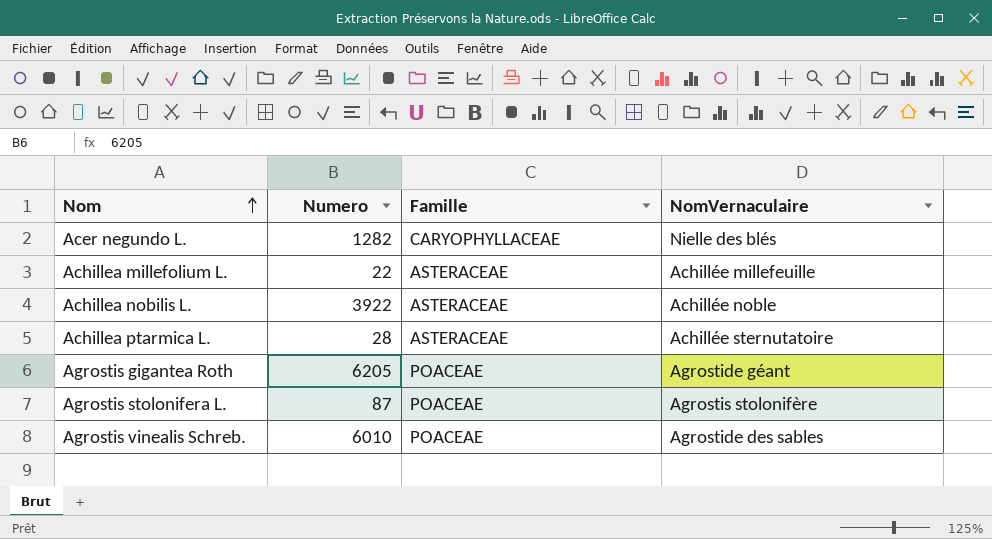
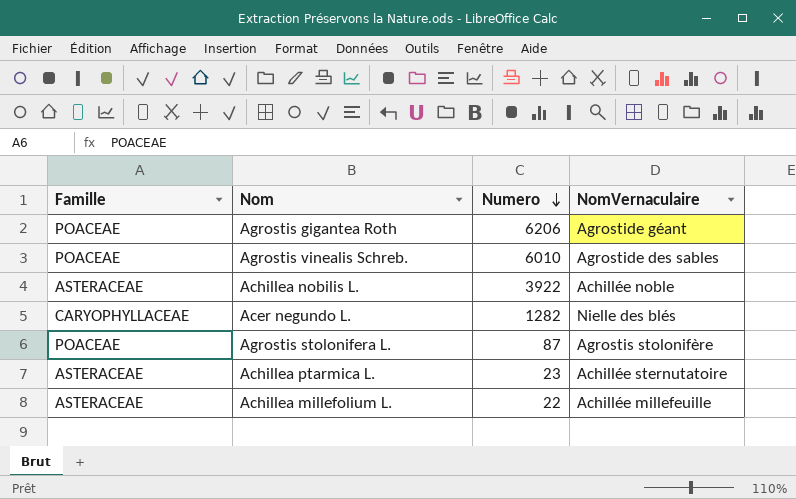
row order: Nom ascending -> Numero descending
column Famille | position: 3 -> 1
Agrostis gigantea Roth | Numero: 6205 -> 6206
Achillea ptarmica L. | Numero: 28 -> 23

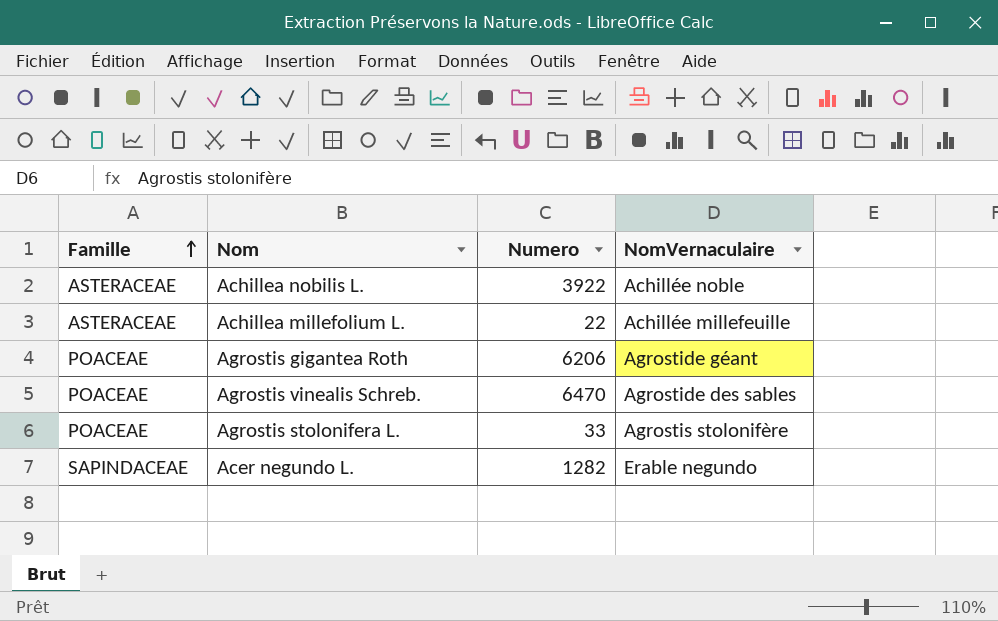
row order: Numero descending -> Famille ascending
row Achillea ptarmica L.: ASTERACEAE | 23 | Achillée sternutatoire -> none
Agrostis vinealis Schreb. | Numero: 6010 -> 6470
Agrostis stolonifera L. | Numero: 87 -> 33
Acer negundo L. | Famille: CARYOPHYLLACEAE -> SAPINDACEAE
Acer negundo L. | NomVernaculaire: Nielle des blés -> Erable negundo

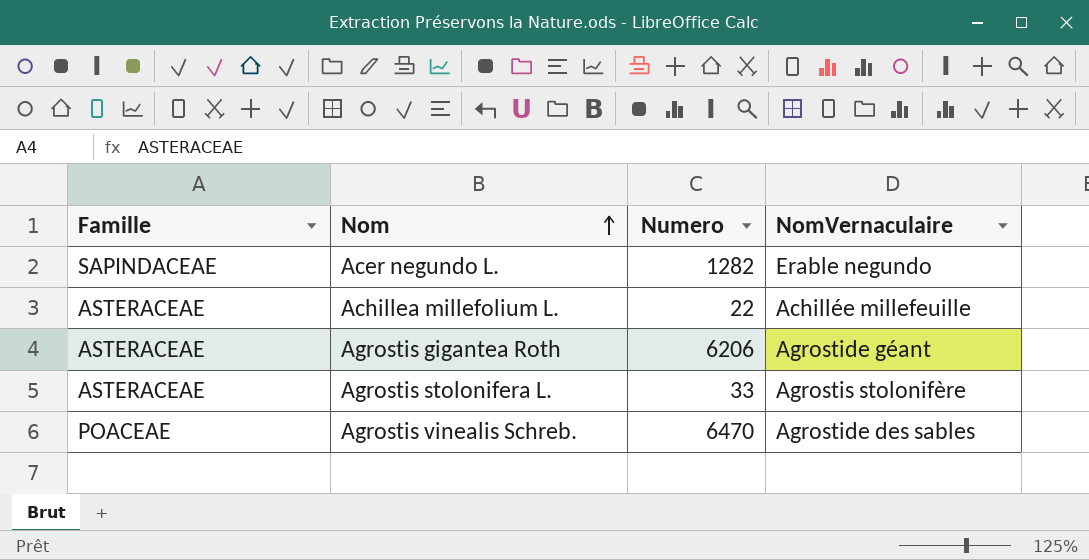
row order: Famille ascending -> Nom ascending
row Achillea nobilis L.: ASTERACEAE | 3922 | Achillée noble -> none
Agrostis gigantea Roth | Famille: POACEAE -> ASTERACEAE
Agrostis stolonifera L. | Famille: POACEAE -> ASTERACEAE

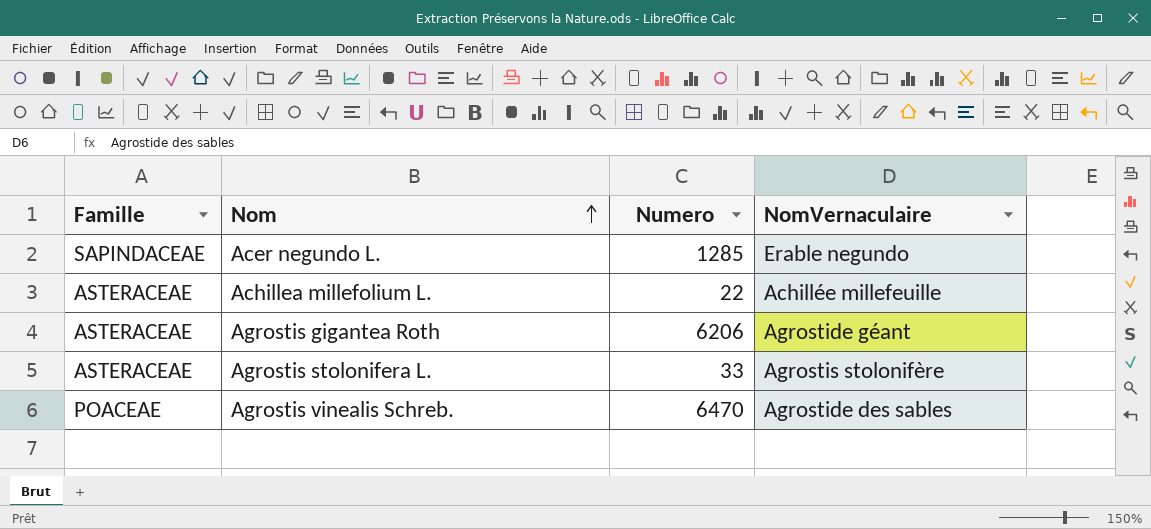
Acer negundo L. | Numero: 1282 -> 1285

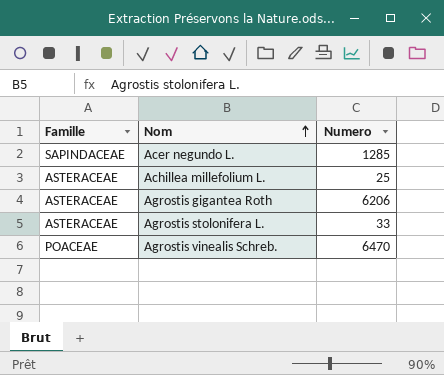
column NomVernaculaire | position: 4 -> none
Achillea millefolium L. | Numero: 22 -> 25

